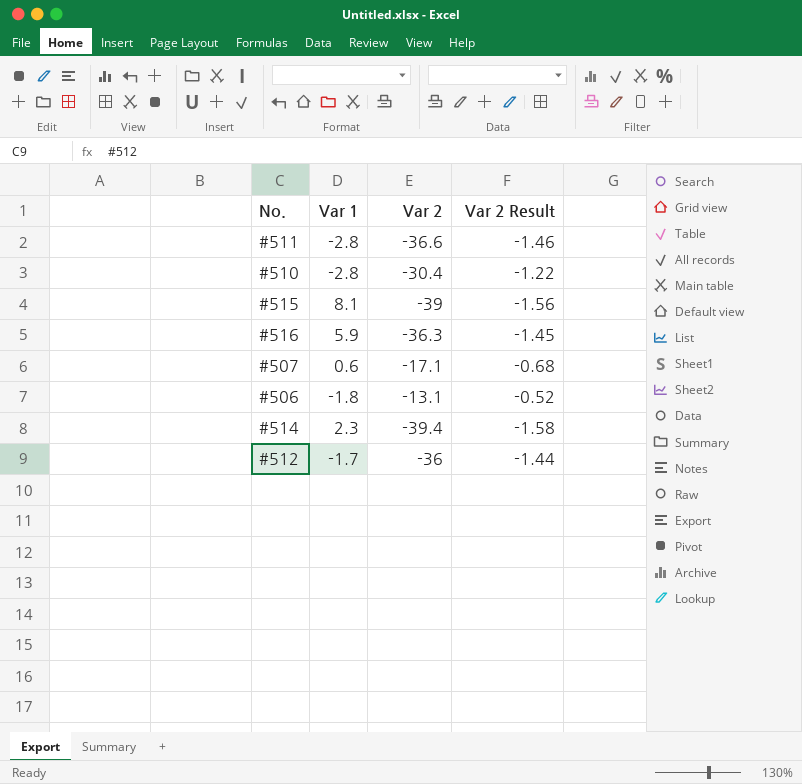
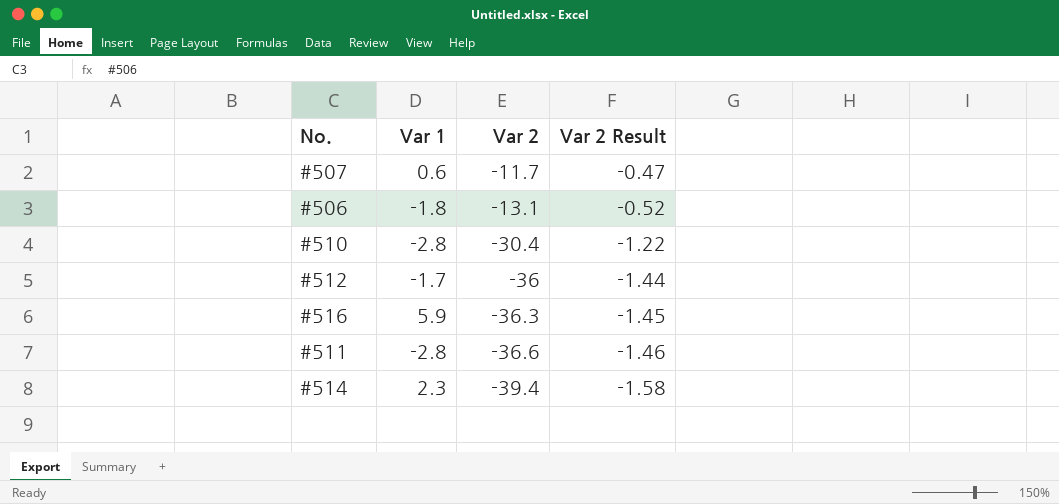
row order: none -> Var 2 descending
row #515: 8.1 | -39 | -1.56 -> none
#507 | Var 2: -17.1 -> -11.7
#507 | Var 2 Result: -0.68 -> -0.47

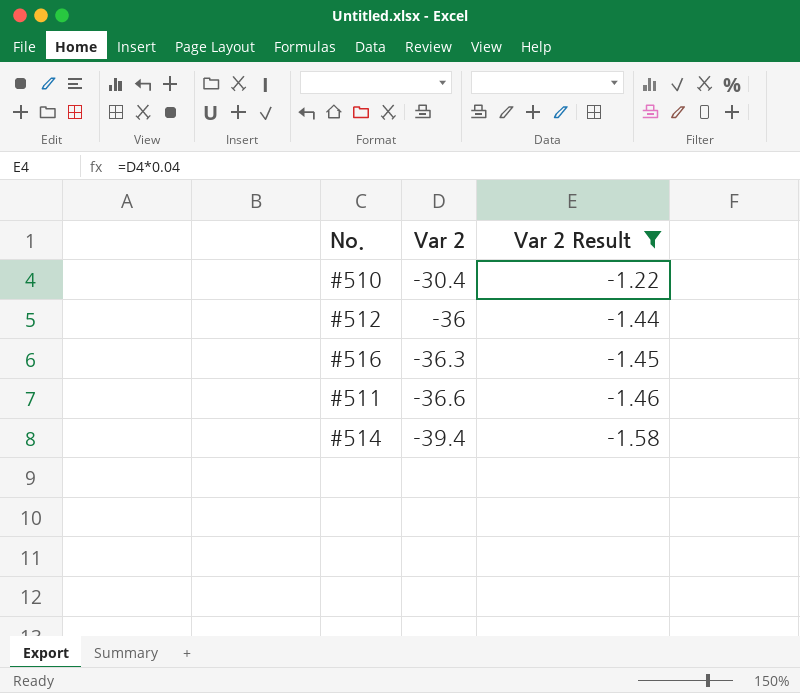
filter: none -> Var 2 Result <= -1.22
column Var 1 | position: 2 -> none

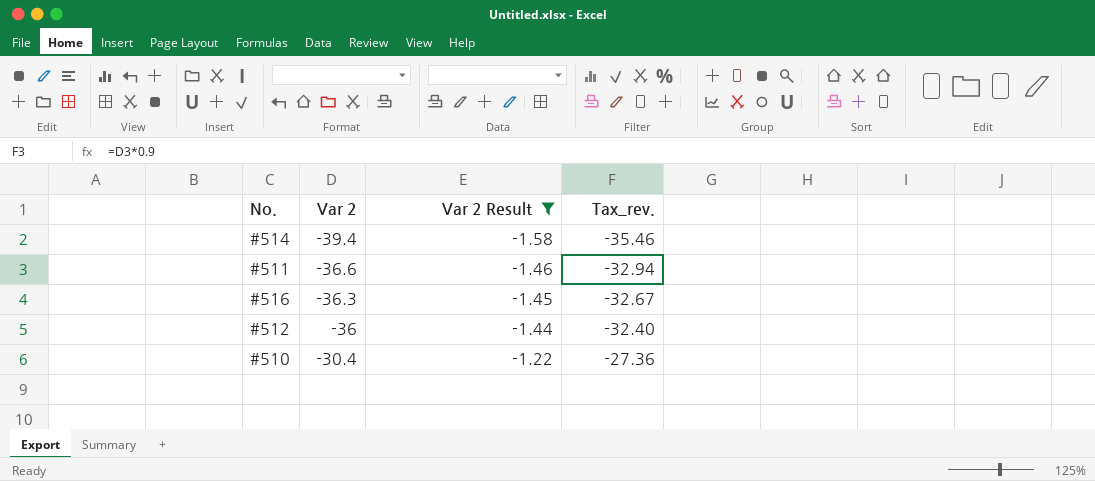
row order: Var 2 descending -> Var 2 ascending
column Tax_rev. | formula: none -> [Var 2] * 0.9

